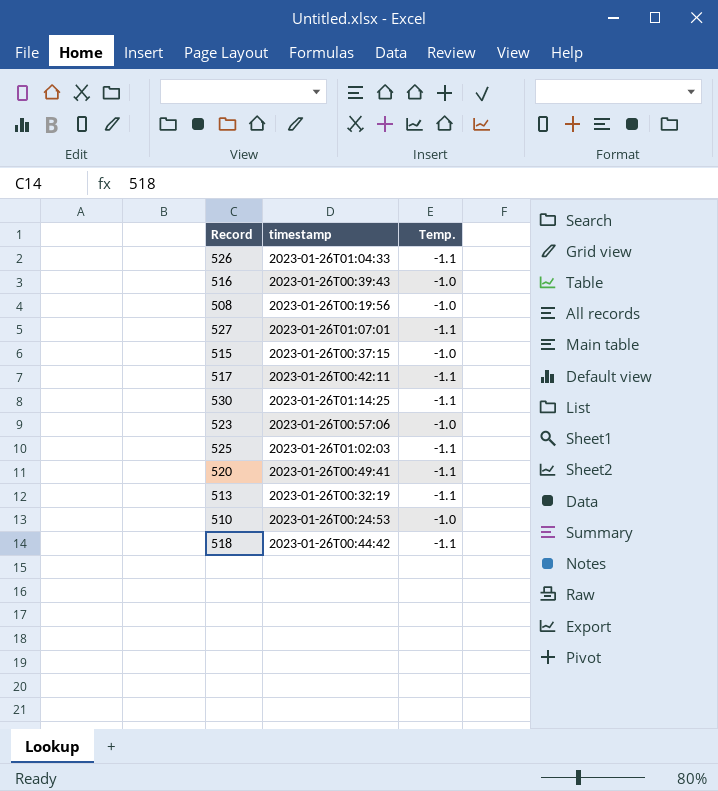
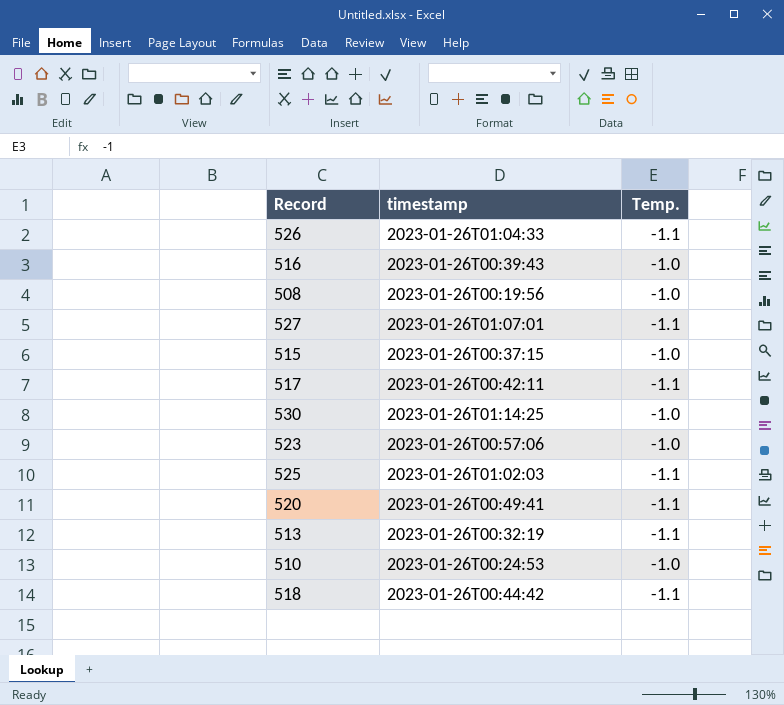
530 | Temp.: -1.1 -> -1.0

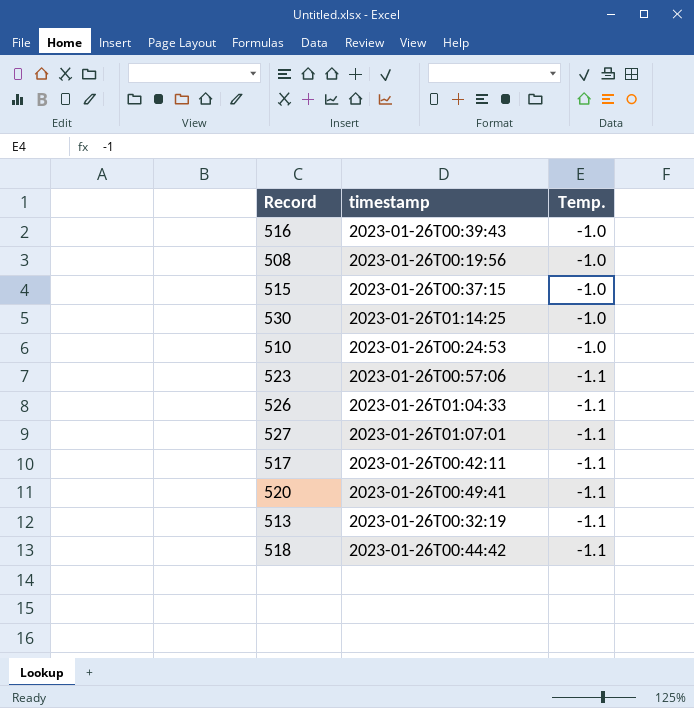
row order: none -> Temp. descending
row 525: 2023-01-26T01:02:03 | -1.1 -> none
523 | Temp.: -1.0 -> -1.1

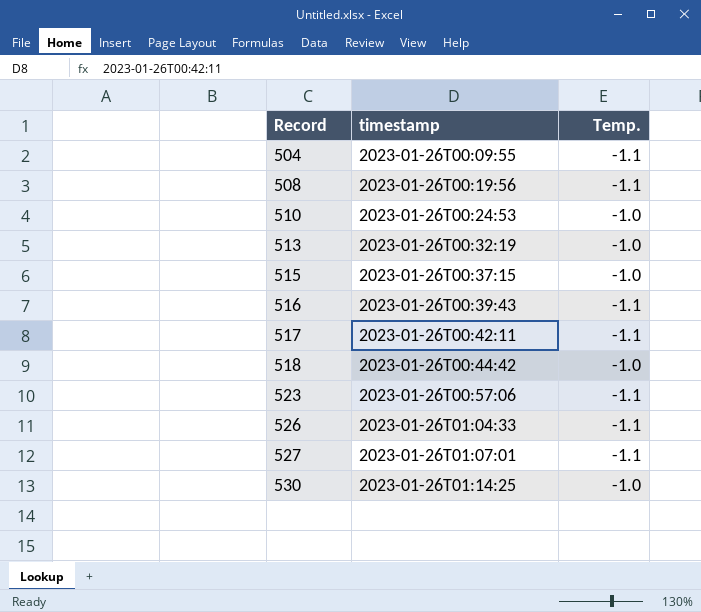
row order: Temp. descending -> Record ascending
row 520: 2023-01-26T00:49:41 | -1.1 -> none
row 504: none -> 2023-01-26T00:09:55 | -1.1
508 | Temp.: -1.0 -> -1.1
513 | Temp.: -1.1 -> -1.0
516 | Temp.: -1.0 -> -1.1
518 | Temp.: -1.1 -> -1.0

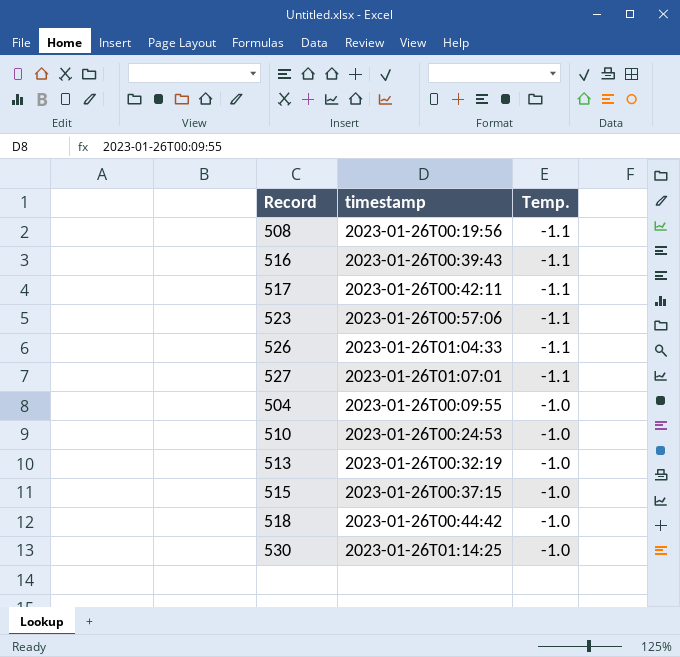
row order: Record ascending -> Temp. ascending
504 | Temp.: -1.1 -> -1.0

